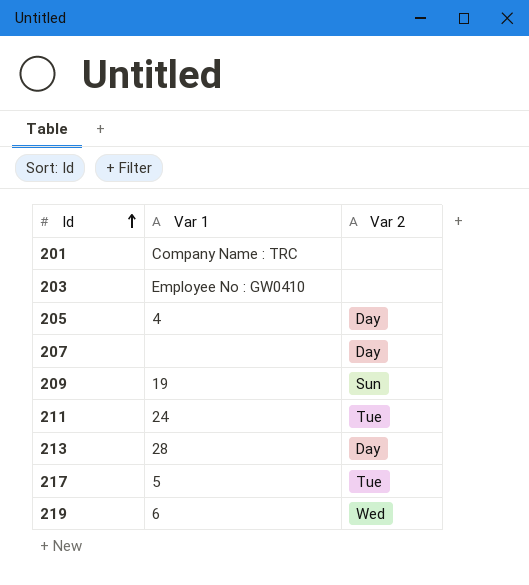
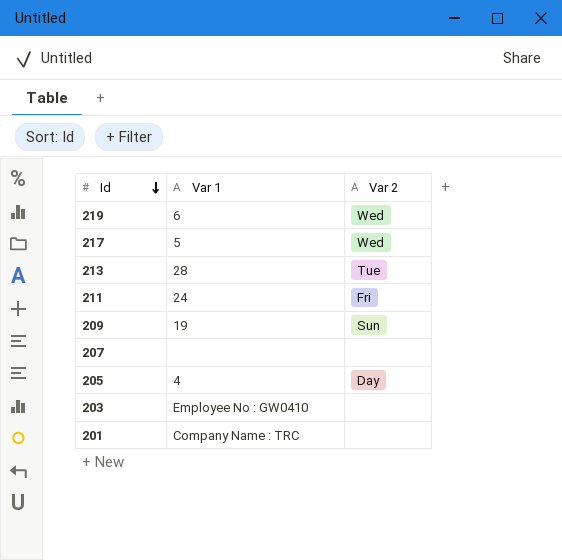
row order: Id ascending -> Id descending
217 | Var 2: Tue -> Wed
213 | Var 2: Day -> Tue
211 | Var 2: Tue -> Fri
207 | Var 2: Day -> none

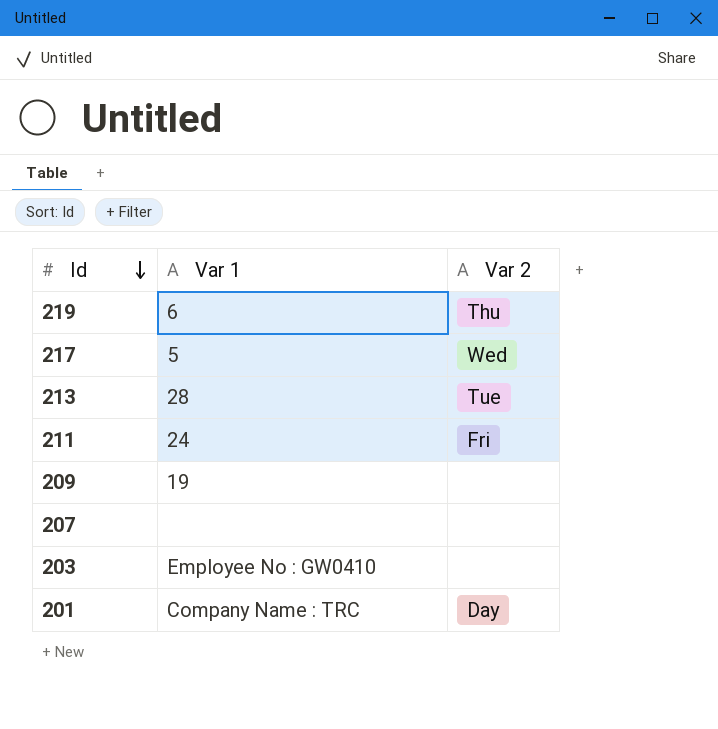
row 205: 4 | Day -> none
219 | Var 2: Wed -> Thu
209 | Var 2: Sun -> none
201 | Var 2: none -> Day

